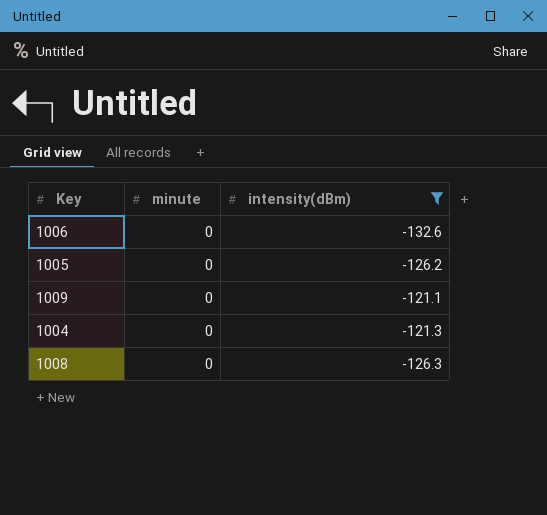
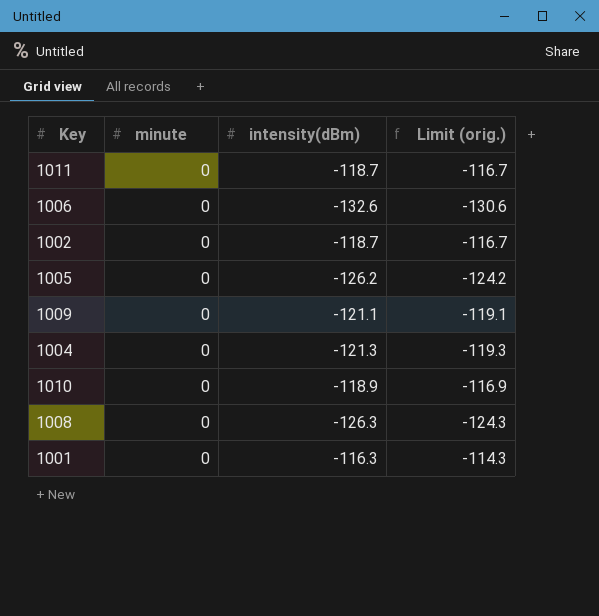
filter: intensity(dBm) <= -121.1 -> none
column Limit (orig.) | formula: none -> [intensity(dBm)] + 2

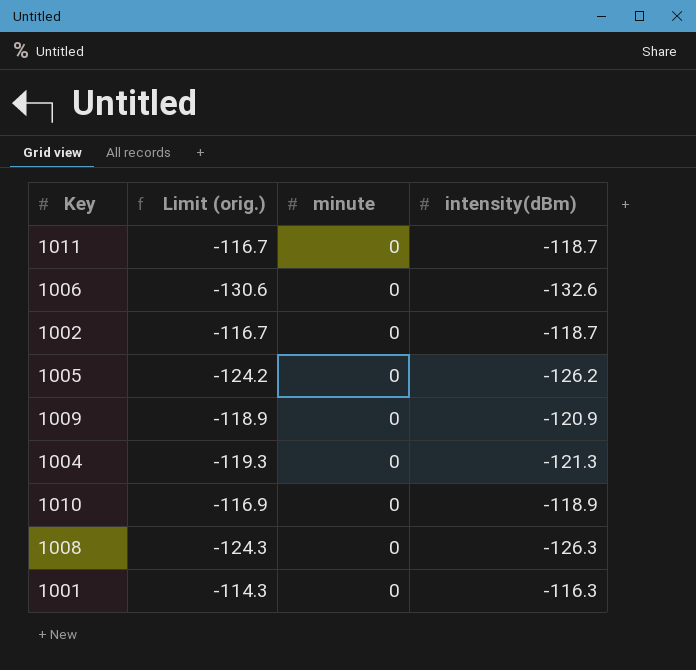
column Limit (orig.) | position: 4 -> 2
1009 | Limit (orig.): -119.1 -> -118.9
1009 | intensity(dBm): -121.1 -> -120.9

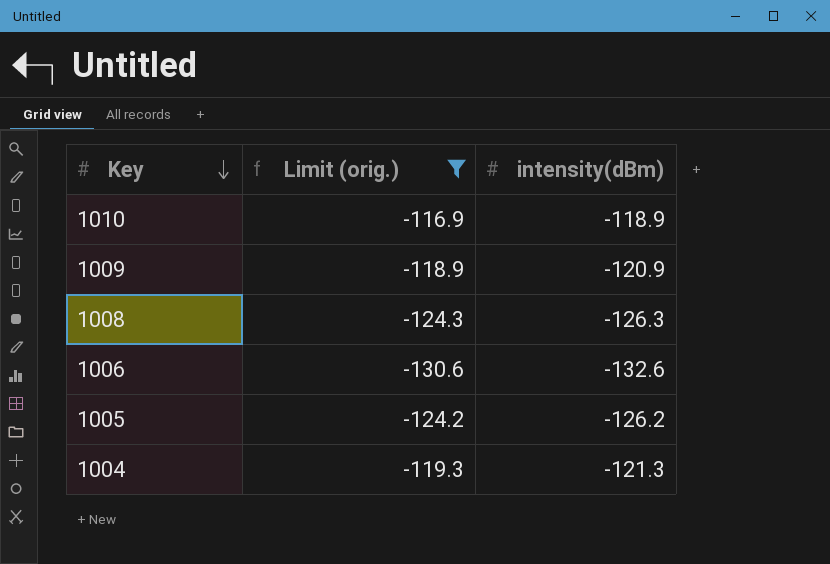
filter: none -> Limit (orig.) <= -116.9
row order: none -> Key descending
column minute | position: 3 -> none

